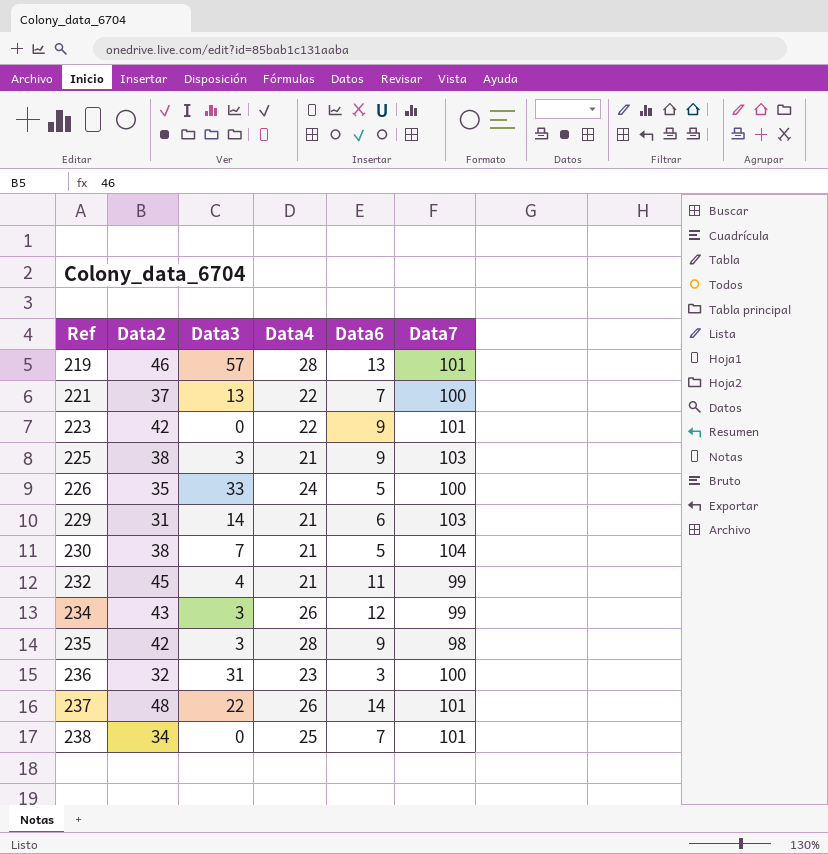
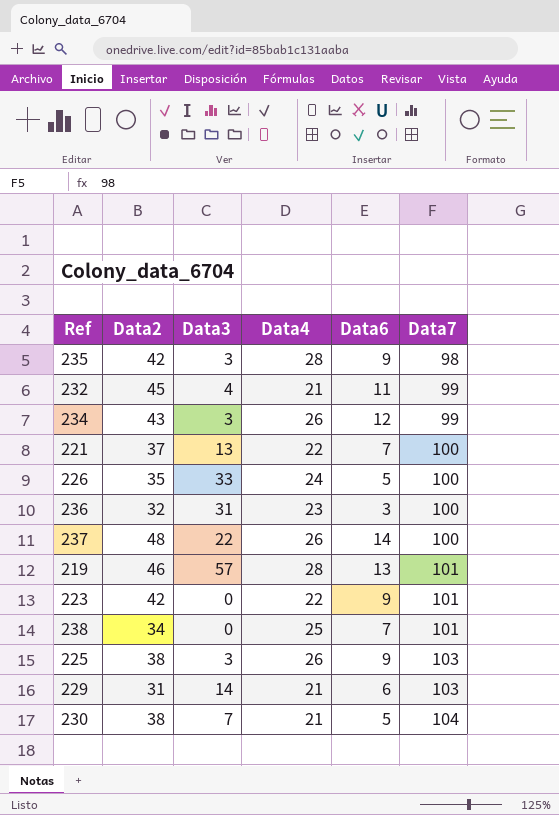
row order: Ref ascending -> Data7 ascending
237 | Data7: 101 -> 100
225 | Data4: 21 -> 26

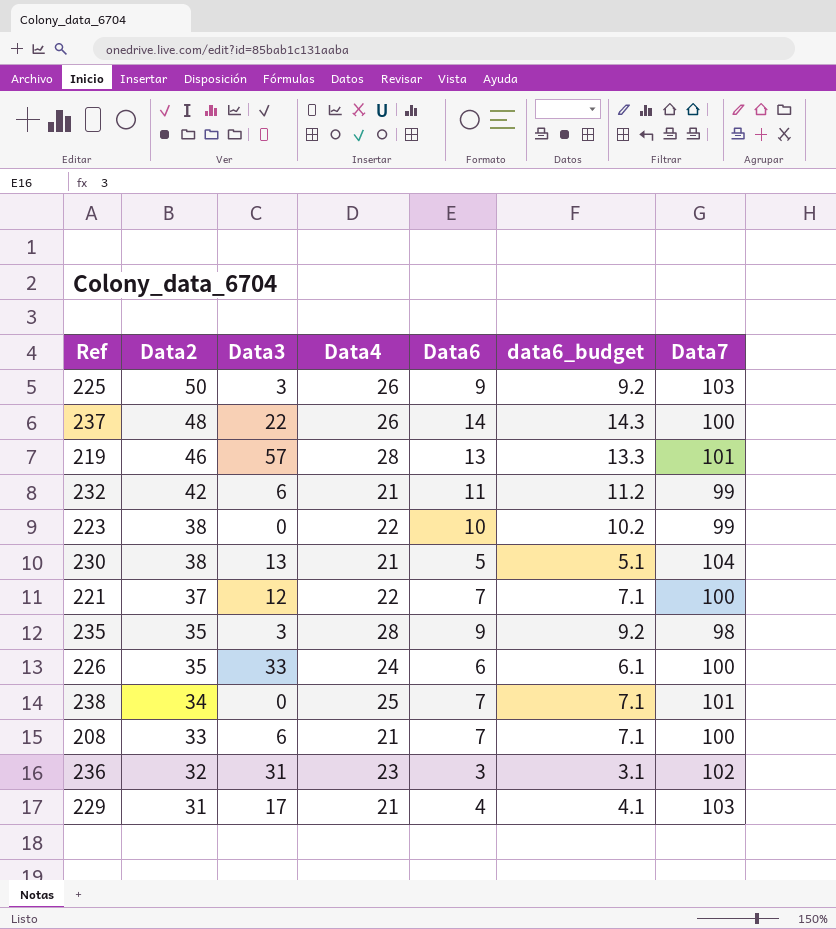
row order: Data7 ascending -> Data2 descending
column data6_budget | formula: none -> [Data6] * 1.02
row 234: 43 | 3 | 26 | 12 | 99 -> none
225 | Data2: 38 -> 50
232 | Data2: 45 -> 42
232 | Data3: 4 -> 6
223 | Data2: 42 -> 38
223 | Data6: 9 -> 10
223 | Data7: 101 -> 99
230 | Data3: 7 -> 13
221 | Data3: 13 -> 12
235 | Data2: 42 -> 35
226 | Data6: 5 -> 6
row 208: none -> 33 | 6 | 21 | 7 | 7.1 | 100
236 | Data7: 100 -> 102
229 | Data3: 14 -> 17
229 | Data6: 6 -> 4

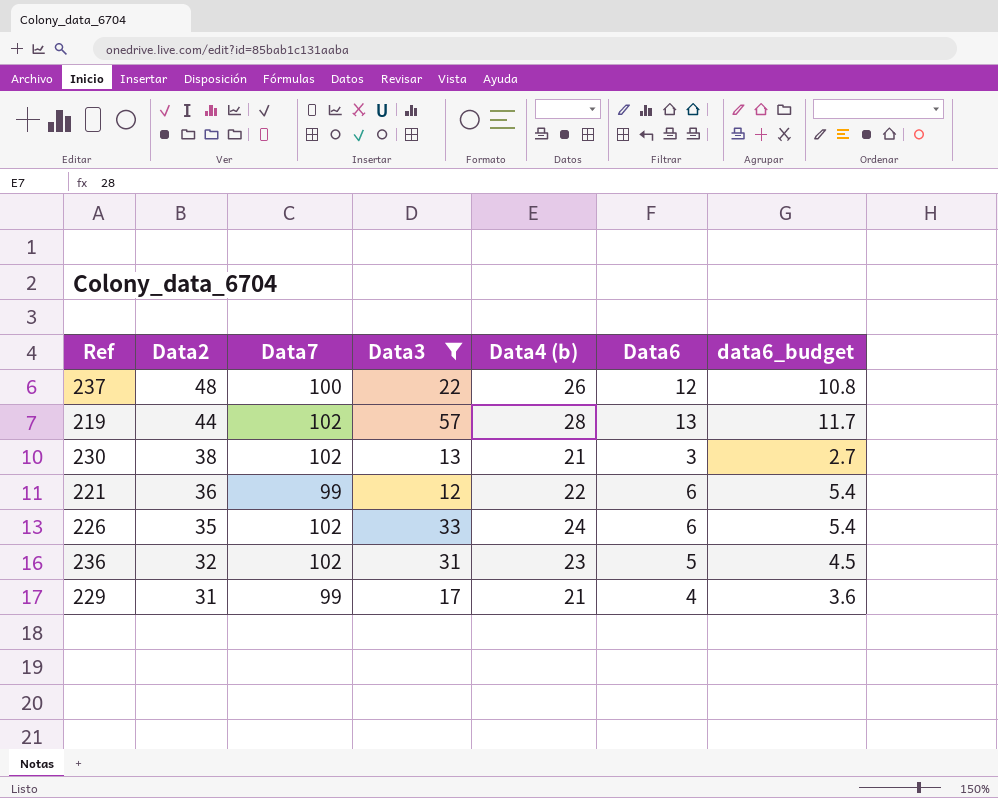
filter: none -> Data3 >= 12
column Data7 | position: 7 -> 3
column name: Data4 -> Data4 (b)
column data6_budget | formula: [Data6] * 1.02 -> [Data6] * 0.9
237 | Data6: 14 -> 12
219 | Data2: 46 -> 44
219 | Data7: 101 -> 102
230 | Data7: 104 -> 102
230 | Data6: 5 -> 3
221 | Data2: 37 -> 36
221 | Data7: 100 -> 99
221 | Data6: 7 -> 6
226 | Data7: 100 -> 102
236 | Data6: 3 -> 5
229 | Data7: 103 -> 99

